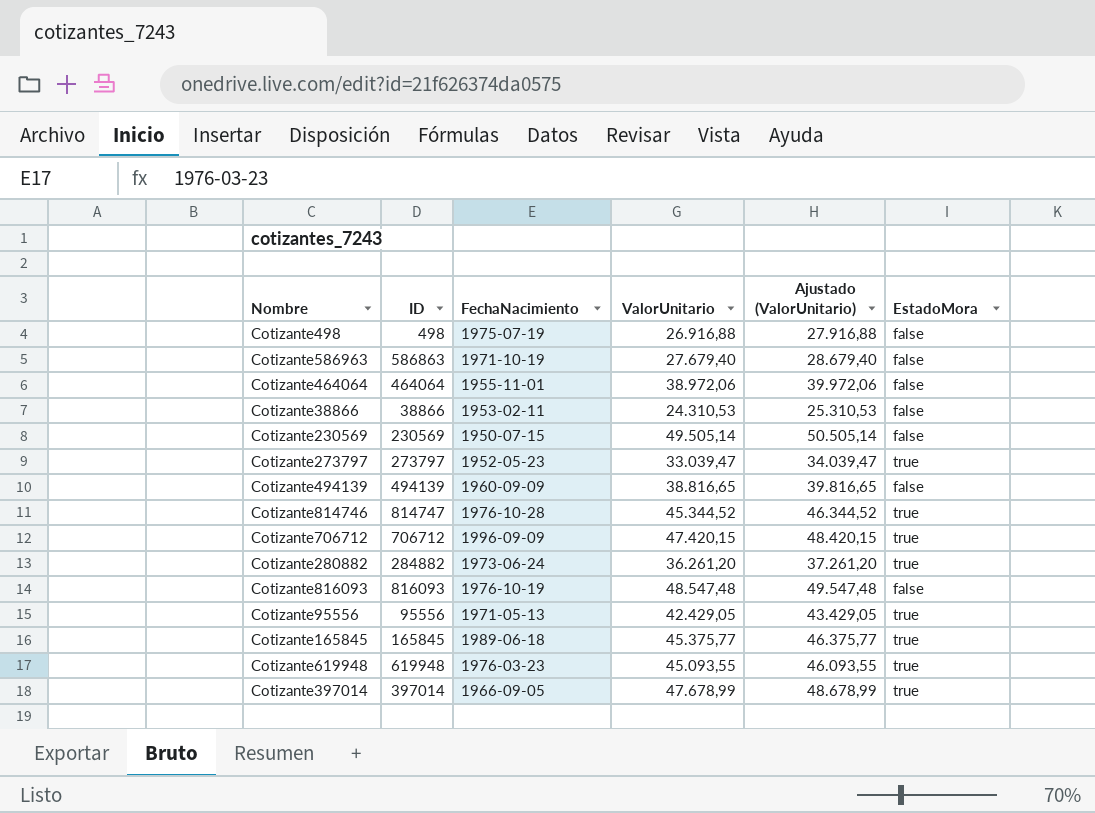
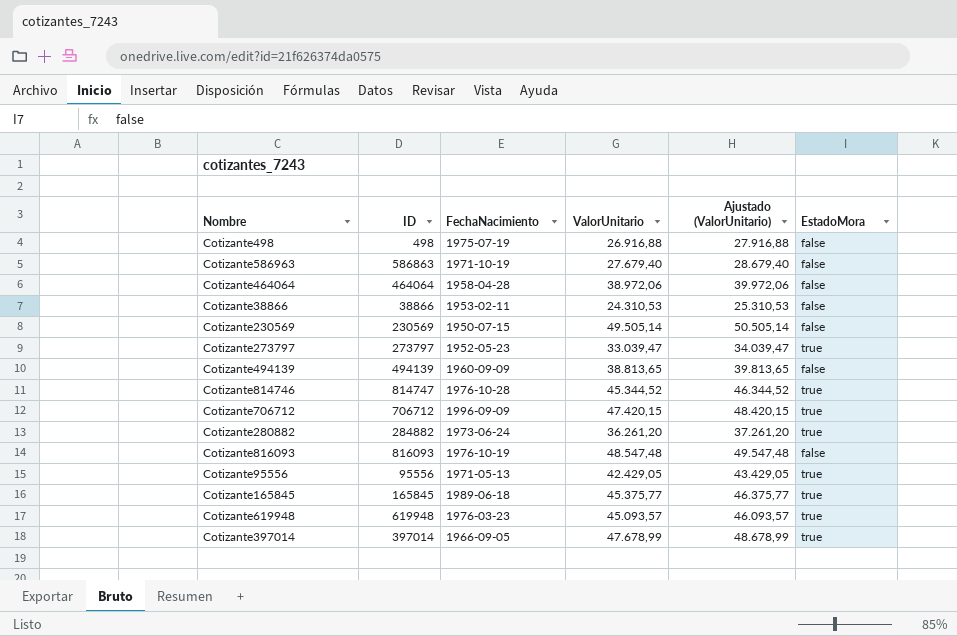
Cotizante464064 | FechaNacimiento: 1955-11-01 -> 1958-04-28
Cotizante494139 | ValorUnitario: 38.816,65 -> 38.813,65
Cotizante494139 | Ajustado (ValorUnitario): 39.816,65 -> 39.813,65
Cotizante619948 | ValorUnitario: 45.093,55 -> 45.093,57
Cotizante619948 | Ajustado (ValorUnitario): 46.093,55 -> 46.093,57

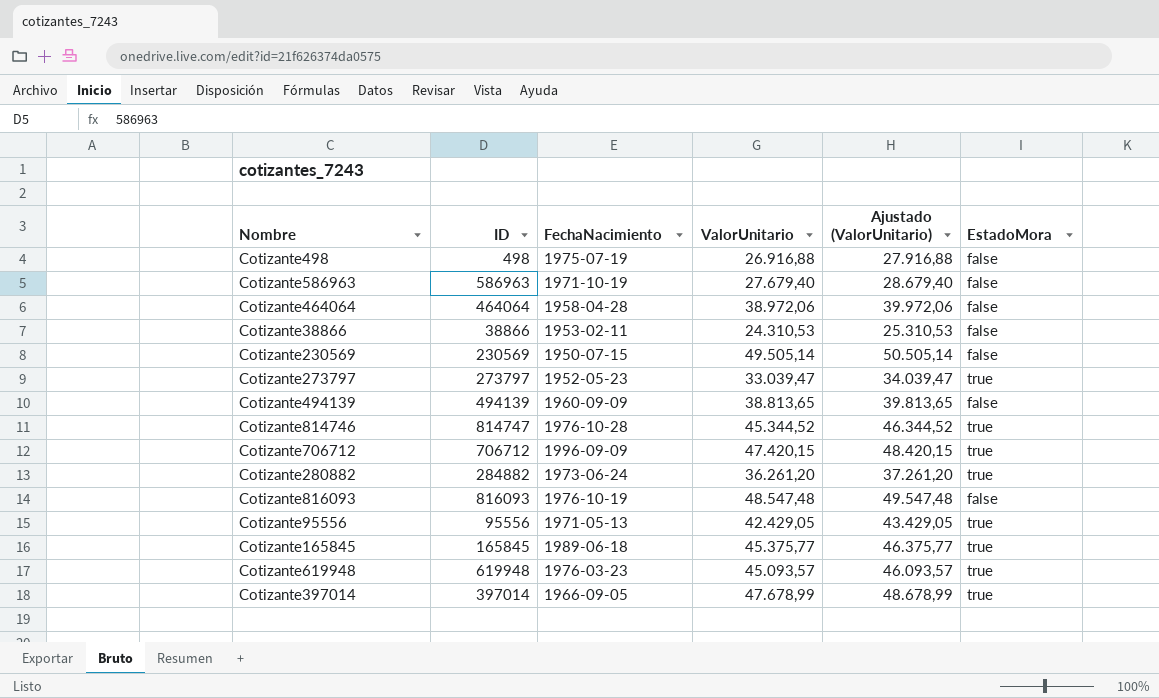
Cotizante586963 | ID: 586863 -> 586963

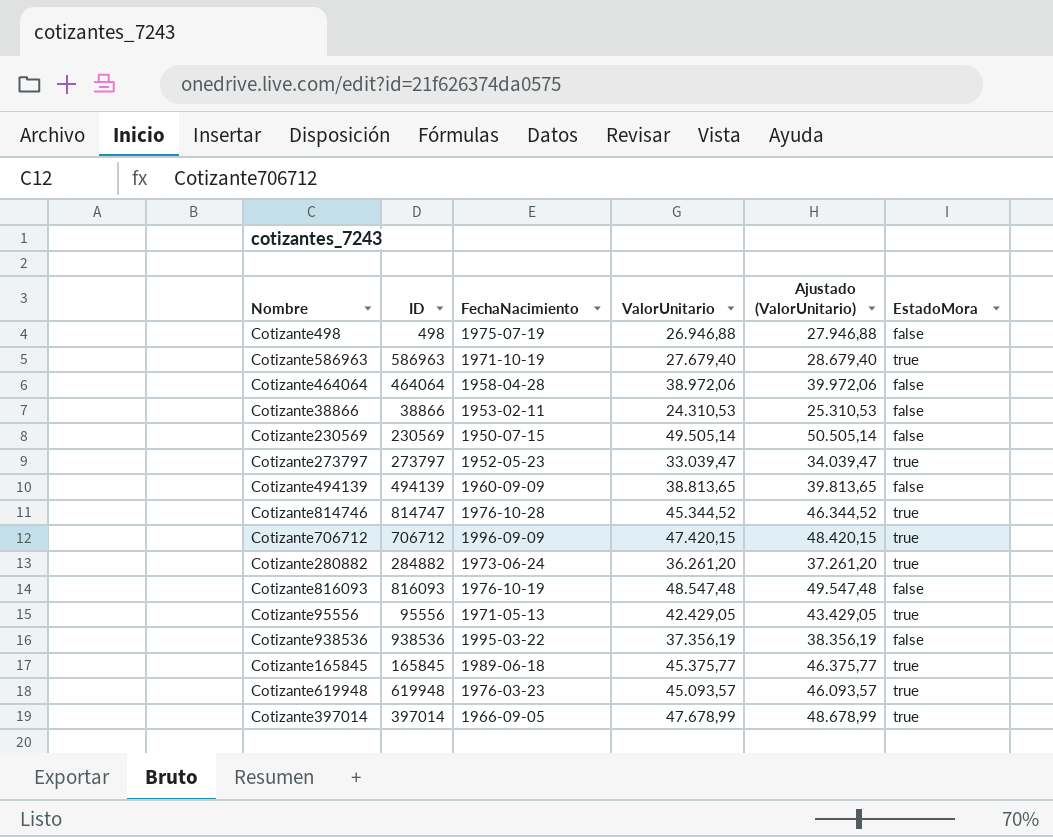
Cotizante498 | ValorUnitario: 26.916,88 -> 26.946,88
Cotizante498 | Ajustado (ValorUnitario): 27.916,88 -> 27.946,88
Cotizante586963 | EstadoMora: false -> true
row Cotizante938536: none -> 938536 | 1995-03-22 | 37.356,19 | 38.356,19 | false

